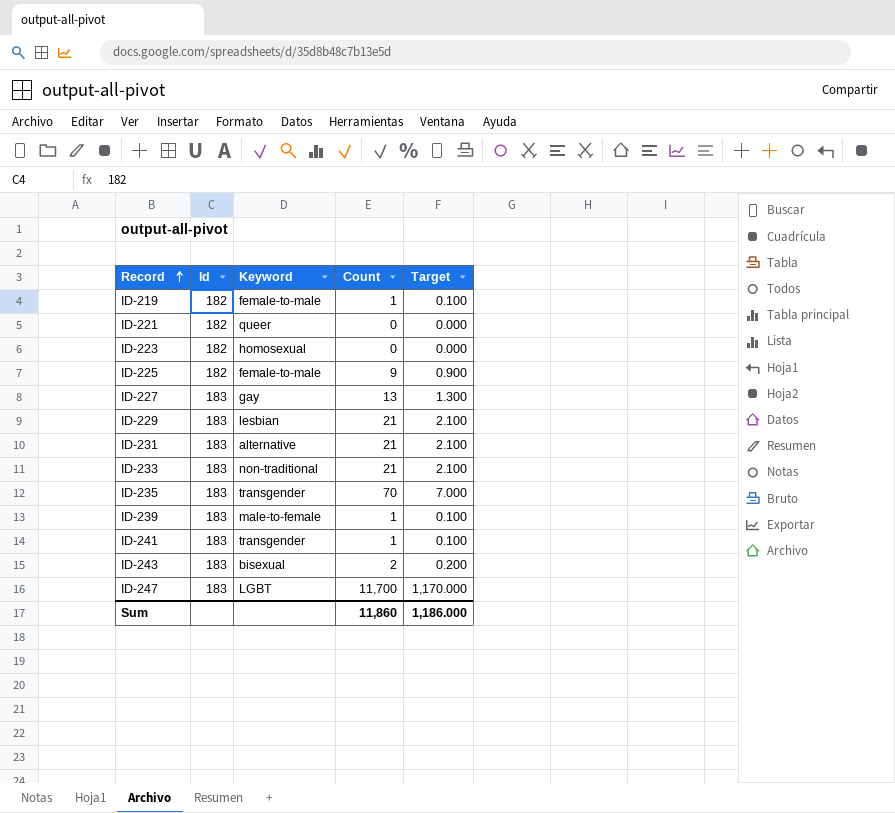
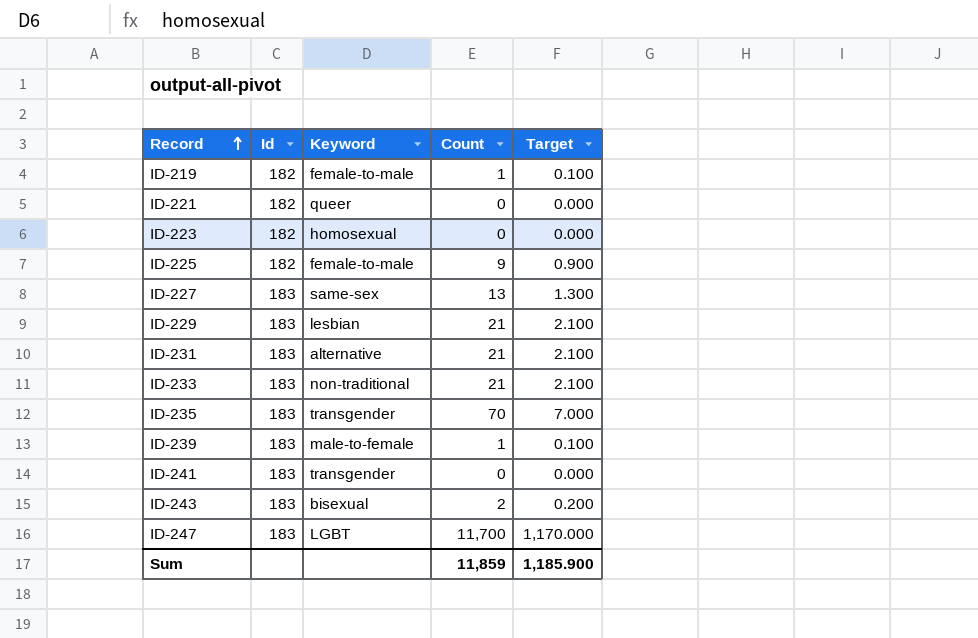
ID-227 | Keyword: gay -> same-sex
ID-241 | Count: 1 -> 0
ID-241 | Target: 0.100 -> 0.000
Sum | Count: 11,860 -> 11,859
Sum | Target: 1,186.000 -> 1,185.900

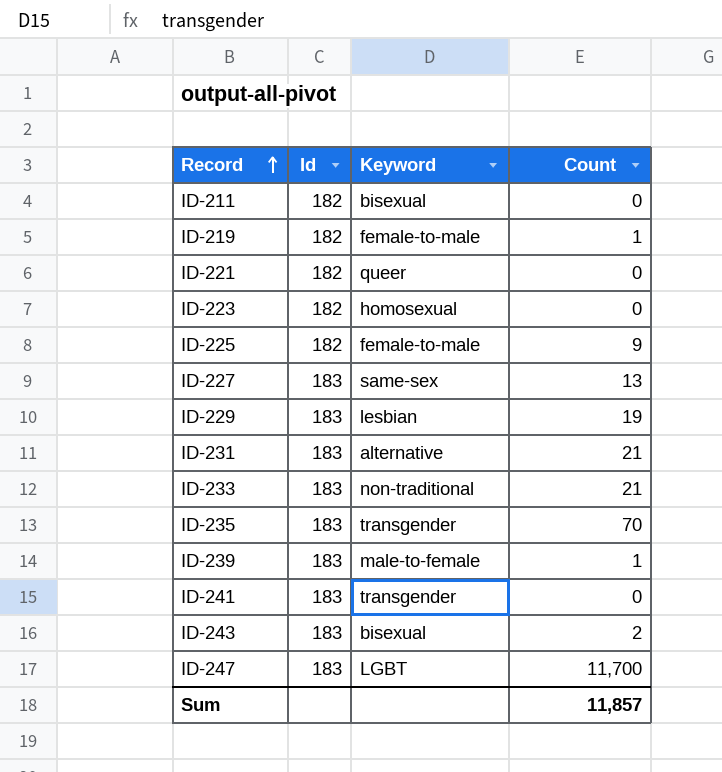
column Target | formula: [Count] * 0.1 -> none
row ID-211: none -> 182 | bisexual | 0
ID-229 | Count: 21 -> 19
Sum | Count: 11,859 -> 11,857

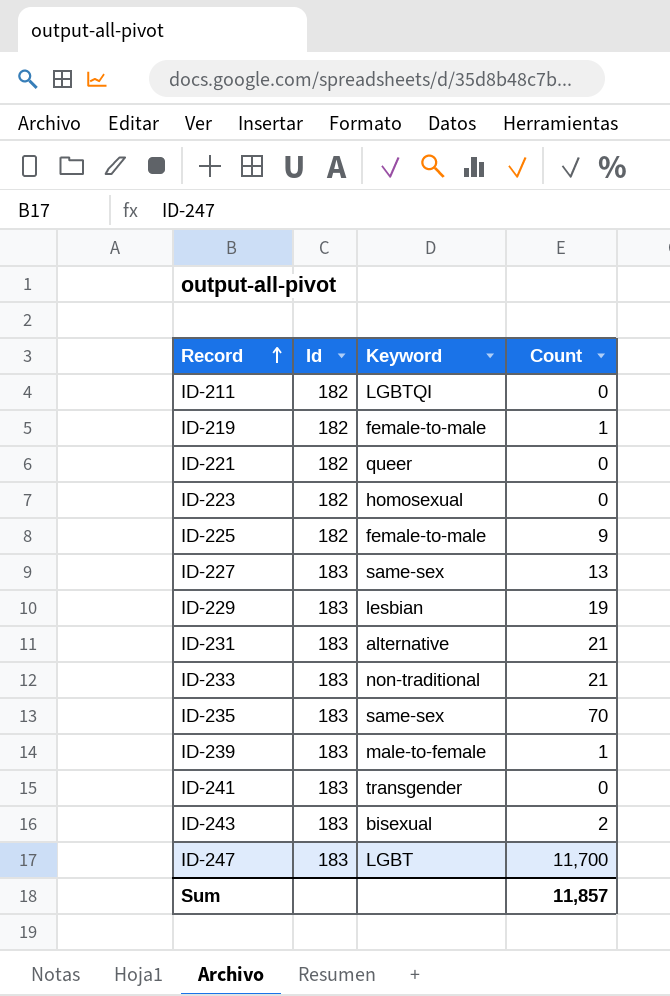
ID-211 | Keyword: bisexual -> LGBTQI
ID-235 | Keyword: transgender -> same-sex

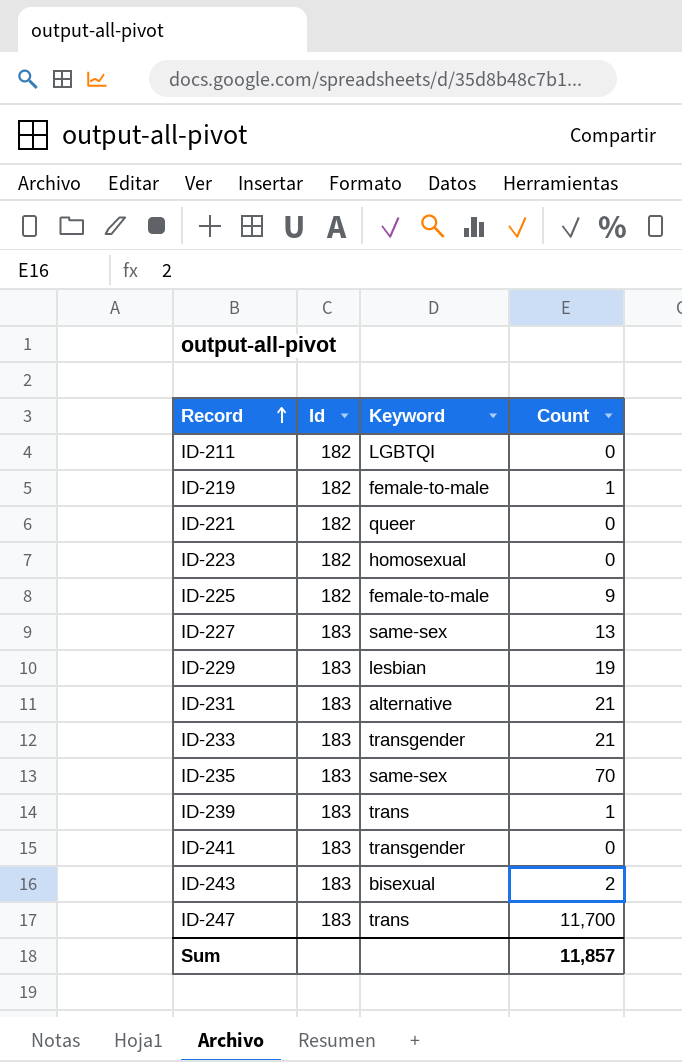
ID-233 | Keyword: non-traditional -> transgender
ID-239 | Keyword: male-to-female -> trans
ID-247 | Keyword: LGBT -> trans

